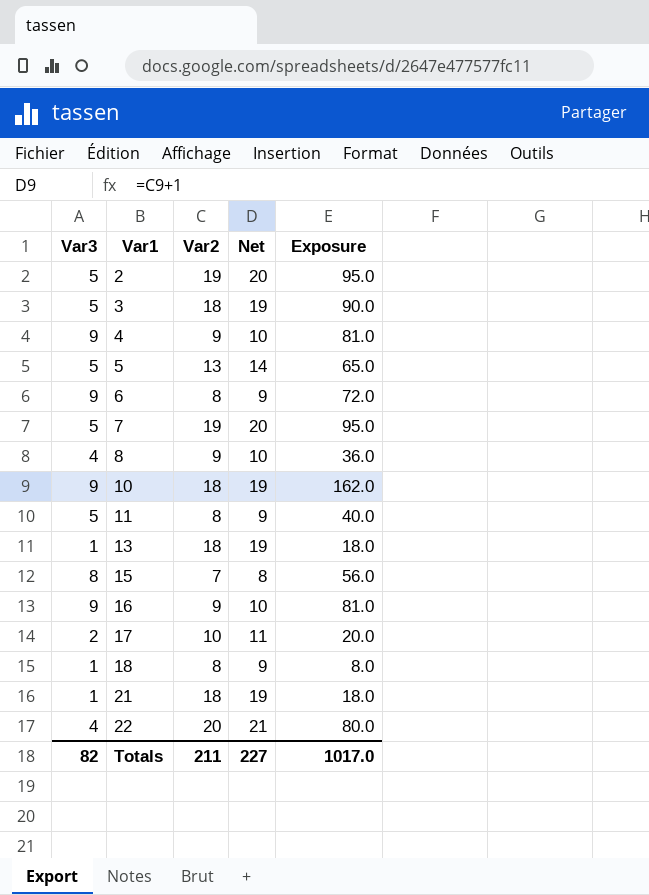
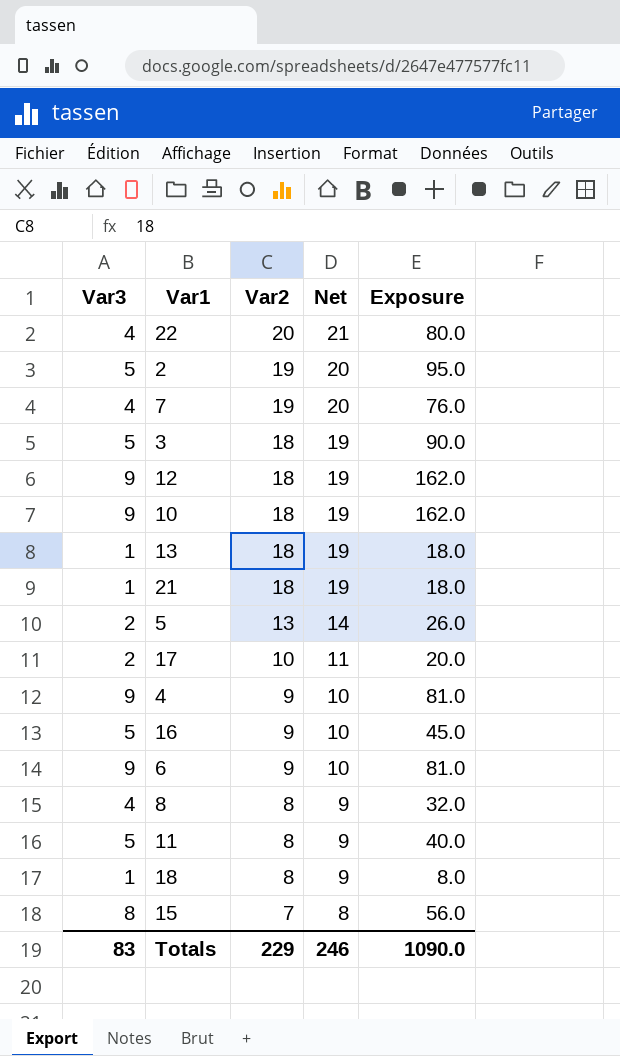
row order: Var1 ascending -> Var2 descending
7 | Var3: 5 -> 4
7 | Exposure: 95.0 -> 76.0
row 12: none -> 9 | 18 | 19 | 162.0
5 | Var3: 5 -> 2
5 | Exposure: 65.0 -> 26.0
16 | Var3: 9 -> 5
16 | Exposure: 81.0 -> 45.0
6 | Var2: 8 -> 9
6 | Net: 9 -> 10
6 | Exposure: 72.0 -> 81.0
8 | Var2: 9 -> 8
8 | Net: 10 -> 9
8 | Exposure: 36.0 -> 32.0
Totals | Var3: 82 -> 83
Totals | Var2: 211 -> 229
Totals | Net: 227 -> 246
Totals | Exposure: 1017.0 -> 1090.0

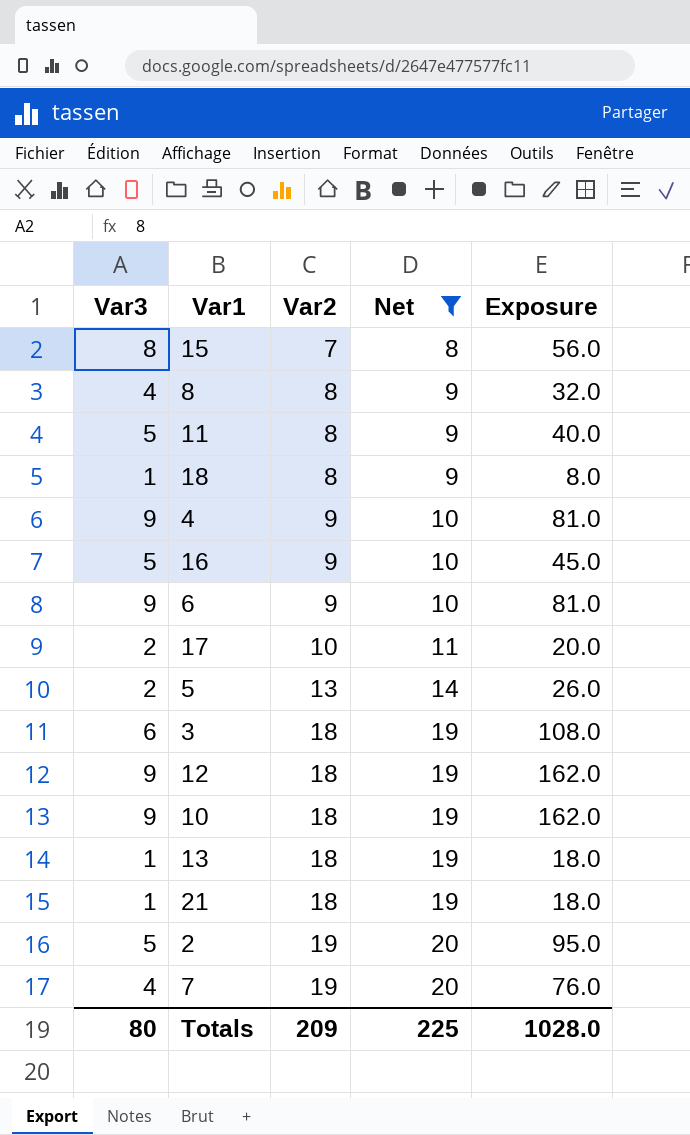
filter: none -> Net != 21
row order: Var2 descending -> Var2 ascending
3 | Var3: 5 -> 6
3 | Exposure: 90.0 -> 108.0
Totals | Var3: 83 -> 80
Totals | Var2: 229 -> 209
Totals | Net: 246 -> 225
Totals | Exposure: 1090.0 -> 1028.0

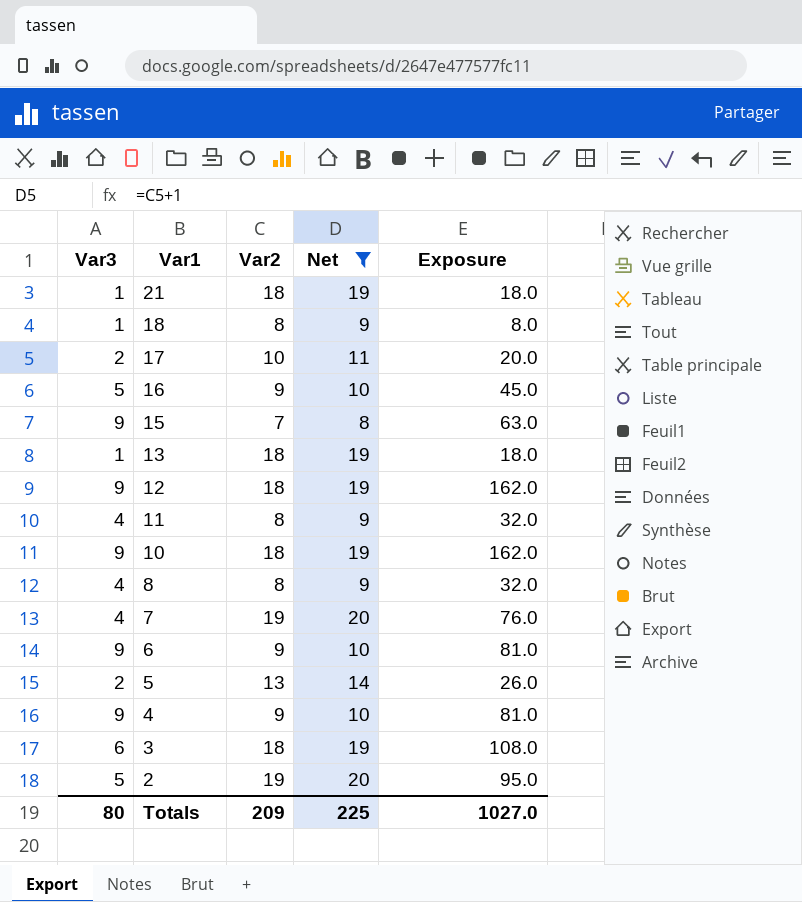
row order: Var2 ascending -> Var1 descending
15 | Var3: 8 -> 9
15 | Exposure: 56.0 -> 63.0
11 | Var3: 5 -> 4
11 | Exposure: 40.0 -> 32.0
Totals | Exposure: 1028.0 -> 1027.0

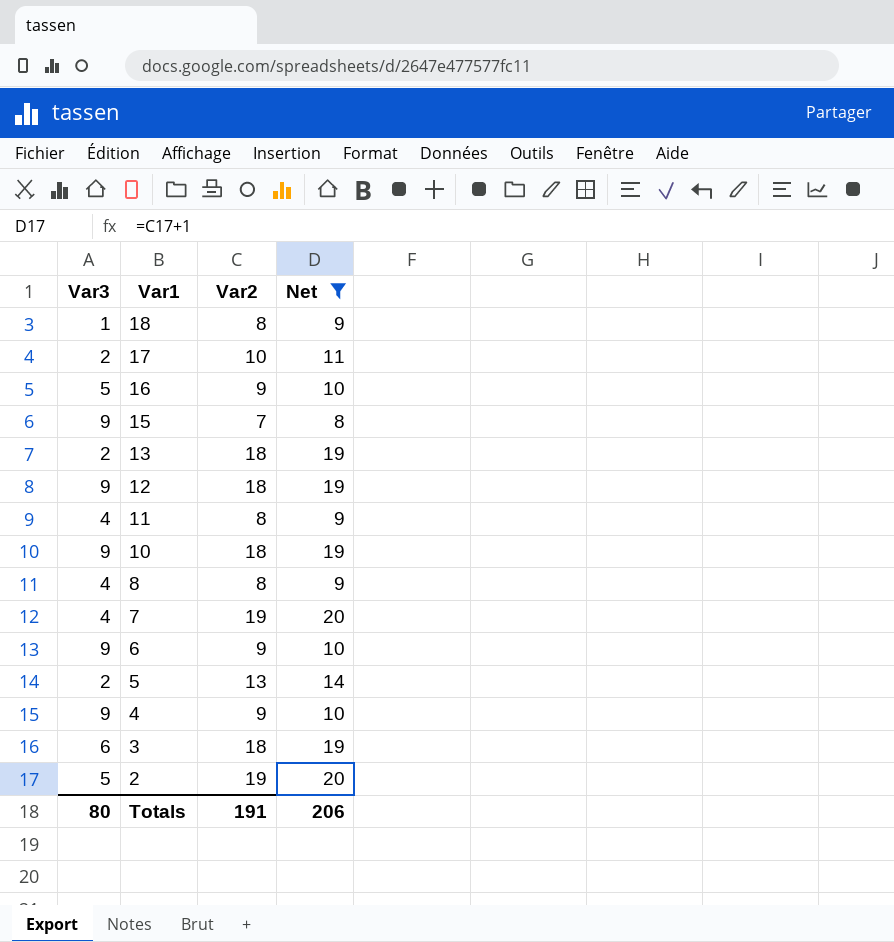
column Exposure | formula: [Var3] * [Var2] -> none
row 21: 1 | 18 | 19 | 18.0 -> none
13 | Var3: 1 -> 2
Totals | Var2: 209 -> 191
Totals | Net: 225 -> 206

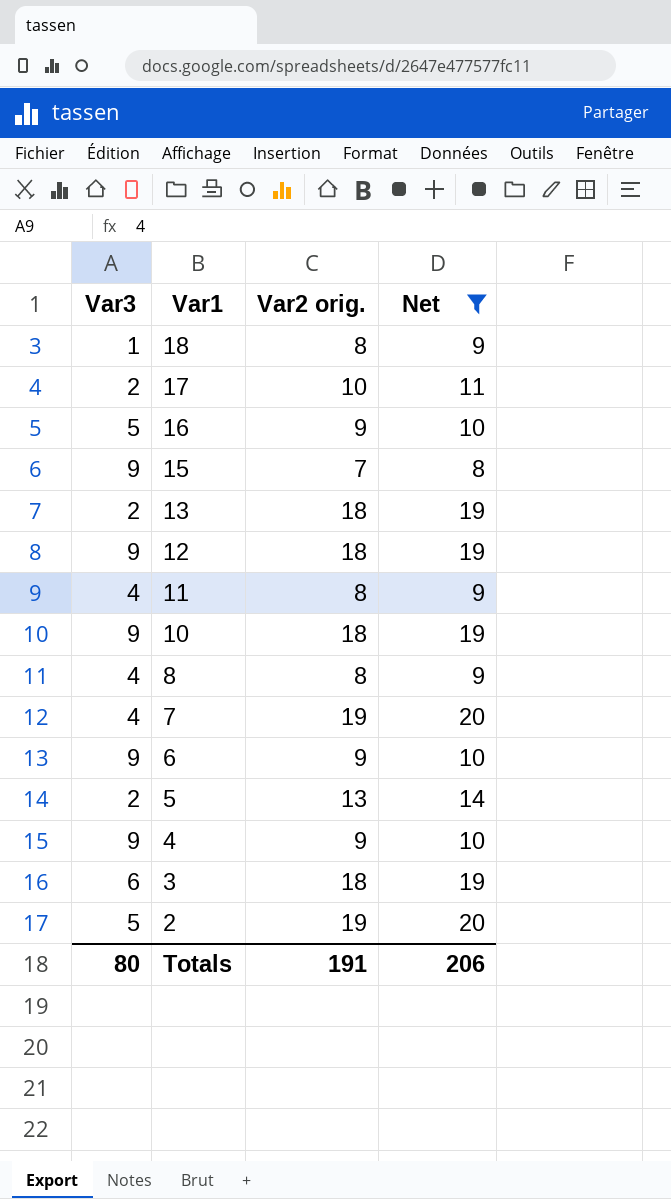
column name: Var2 -> Var2 orig.

